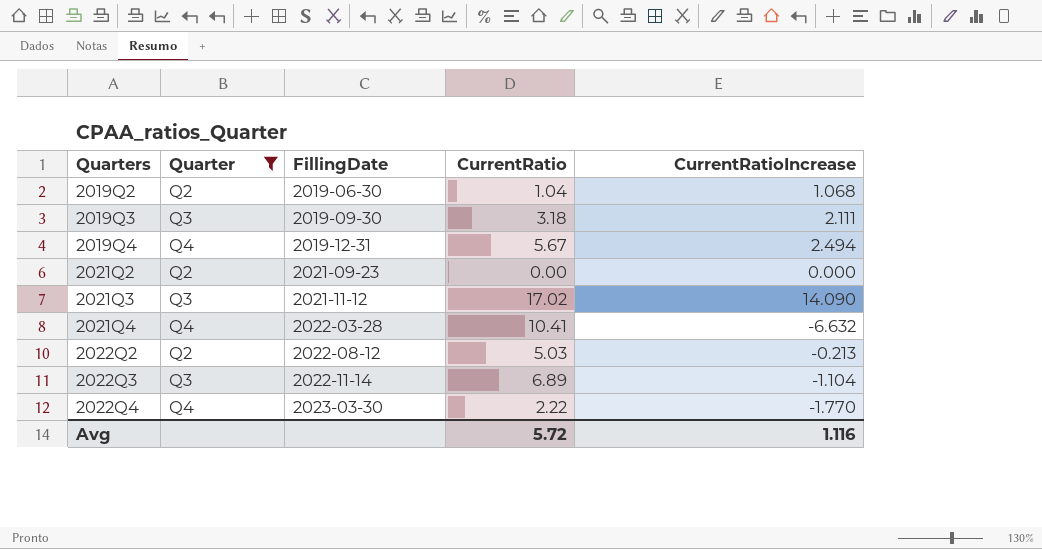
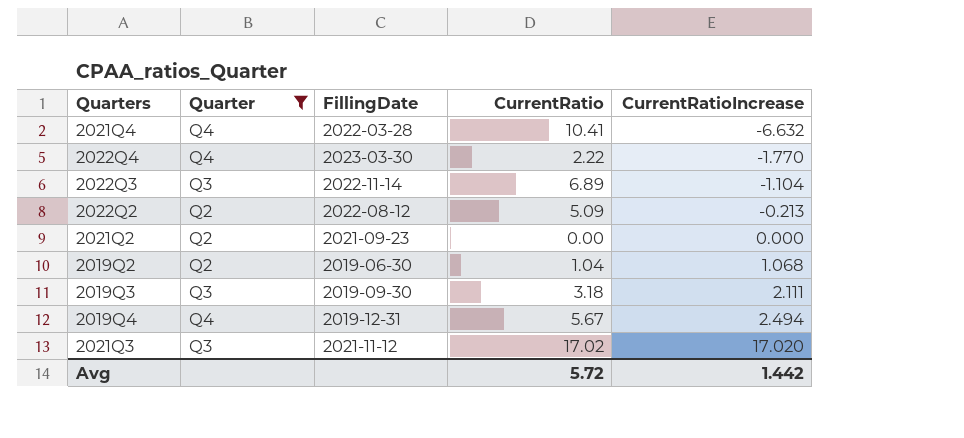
row order: Quarters ascending -> CurrentRatioIncrease ascending
2022Q2 | CurrentRatio: 5.03 -> 5.09
2021Q3 | CurrentRatioIncrease: 14.090 -> 17.020
Avg | CurrentRatioIncrease: 1.116 -> 1.442

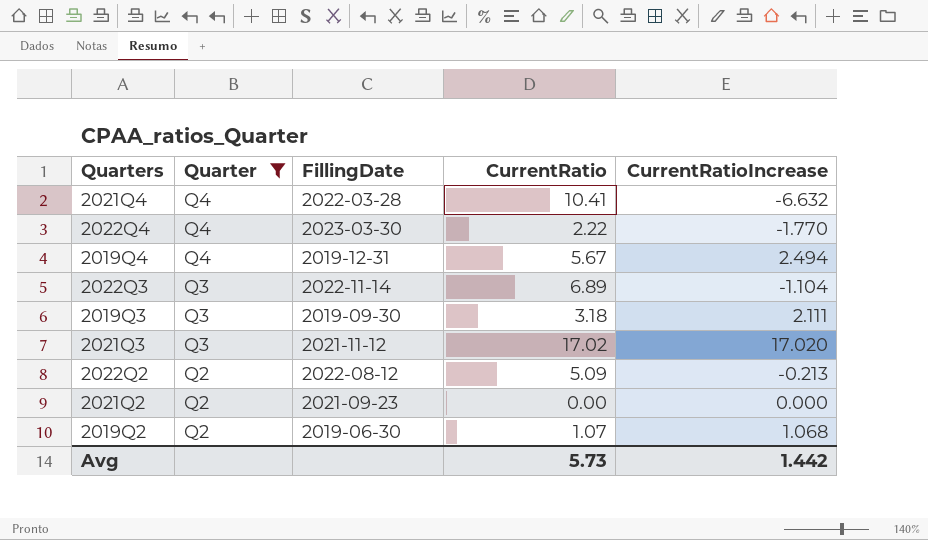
row order: CurrentRatioIncrease ascending -> Quarter descending
2019Q2 | CurrentRatio: 1.04 -> 1.07
Avg | CurrentRatio: 5.72 -> 5.73

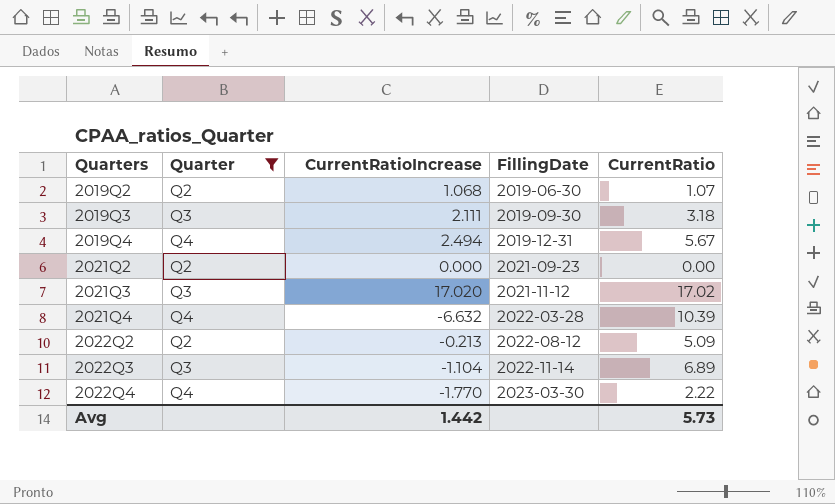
row order: Quarter descending -> Quarters ascending
column CurrentRatioIncrease | position: 5 -> 3
2021Q4 | CurrentRatio: 10.41 -> 10.39

